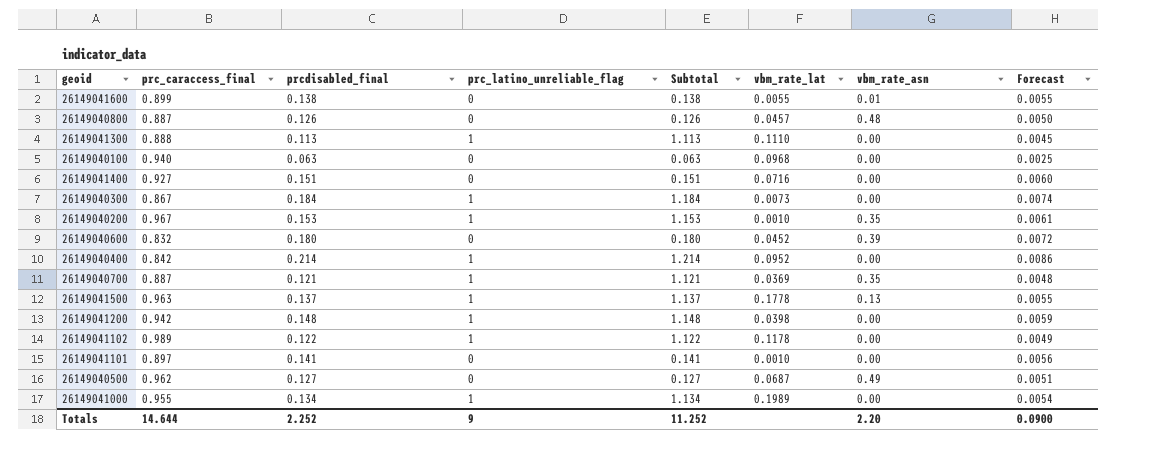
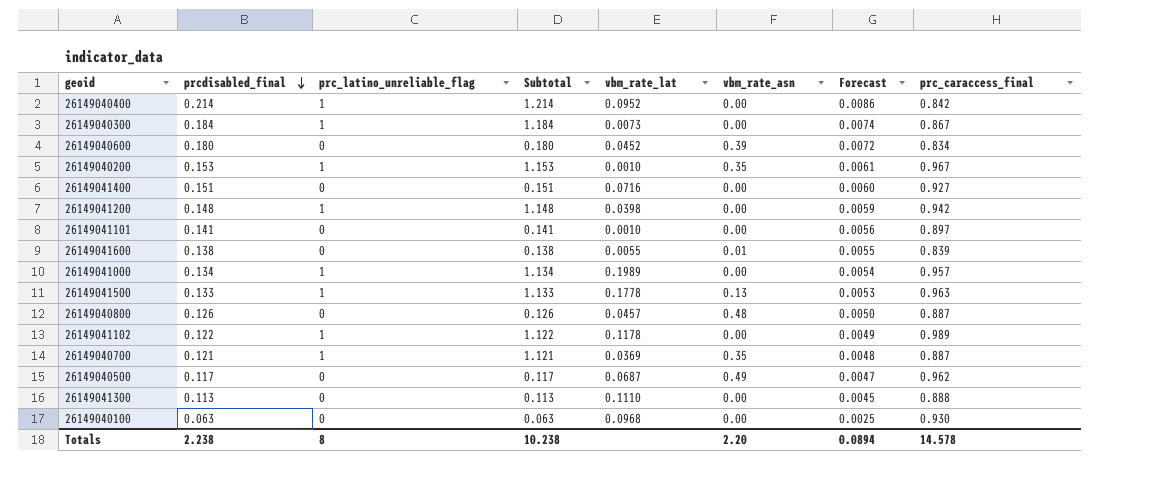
row order: none -> prcdisabled_final descending
column prc_caraccess_final | position: 2 -> 8
26149040600 | prc_caraccess_final: 0.832 -> 0.834
26149041600 | prc_caraccess_final: 0.899 -> 0.839
26149041000 | prc_caraccess_final: 0.955 -> 0.957
26149041500 | prcdisabled_final: 0.137 -> 0.133
26149041500 | Subtotal: 1.137 -> 1.133
26149041500 | Forecast: 0.0055 -> 0.0053
26149040500 | prcdisabled_final: 0.127 -> 0.117
26149040500 | Subtotal: 0.127 -> 0.117
26149040500 | Forecast: 0.0051 -> 0.0047
26149041300 | prc_latino_unreliable_flag: 1 -> 0
26149041300 | Subtotal: 1.113 -> 0.113
26149040100 | prc_caraccess_final: 0.940 -> 0.930
Totals | prcdisabled_final: 2.252 -> 2.238
Totals | prc_latino_unreliable_flag: 9 -> 8
Totals | Subtotal: 11.252 -> 10.238
Totals | Forecast: 0.0900 -> 0.0894
Totals | prc_caraccess_final: 14.644 -> 14.578

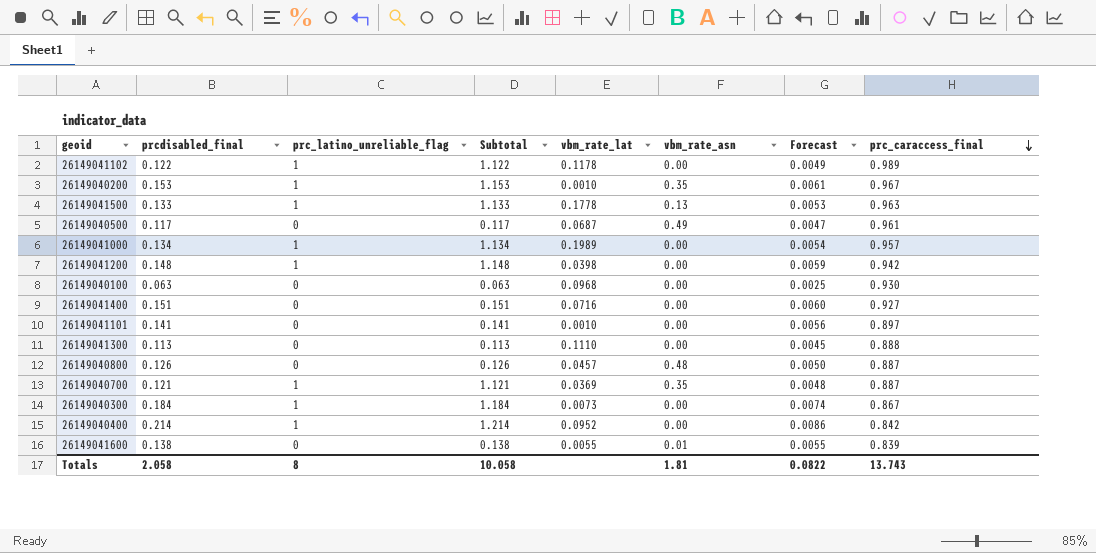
row order: prcdisabled_final descending -> prc_caraccess_final descending
row 26149040600: 0.180 | 0 | 0.180 | 0.0452 | 0.39 | 0.0072 | 0.834 -> none
26149040500 | prc_caraccess_final: 0.962 -> 0.961
Totals | prcdisabled_final: 2.238 -> 2.058
Totals | Subtotal: 10.238 -> 10.058
Totals | vbm_rate_asn: 2.20 -> 1.81
Totals | Forecast: 0.0894 -> 0.0822
Totals | prc_caraccess_final: 14.578 -> 13.743

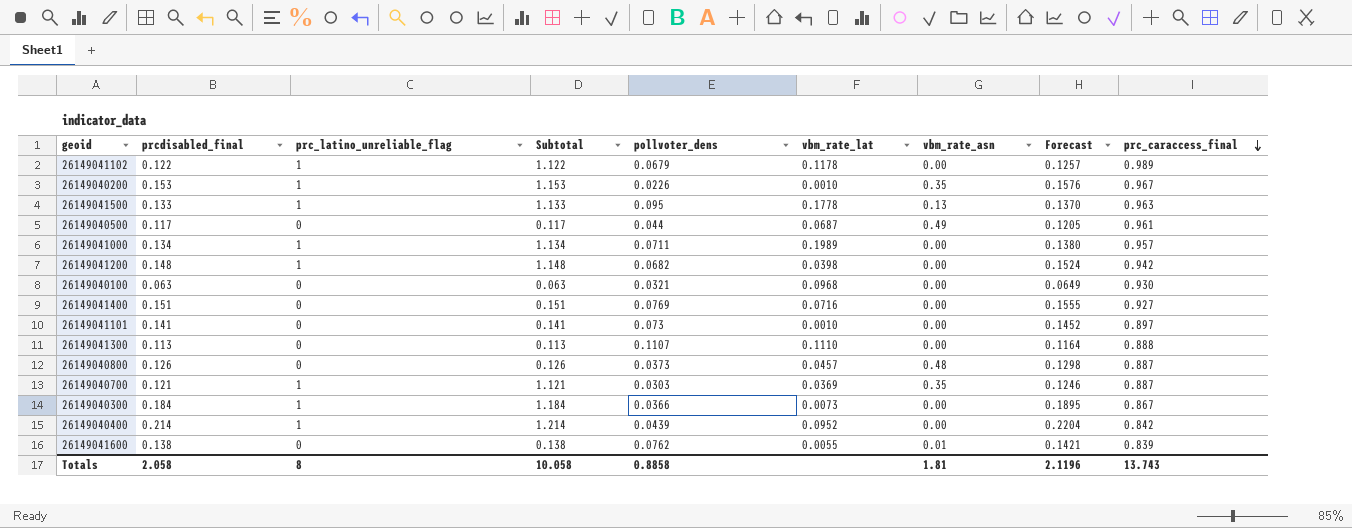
column pollvoter_dens | position: none -> 5
column Forecast | formula: [prcdisabled_final] * 0.04 -> [prcdisabled_final] * 1.03
Totals | Forecast: 0.0822 -> 2.1196

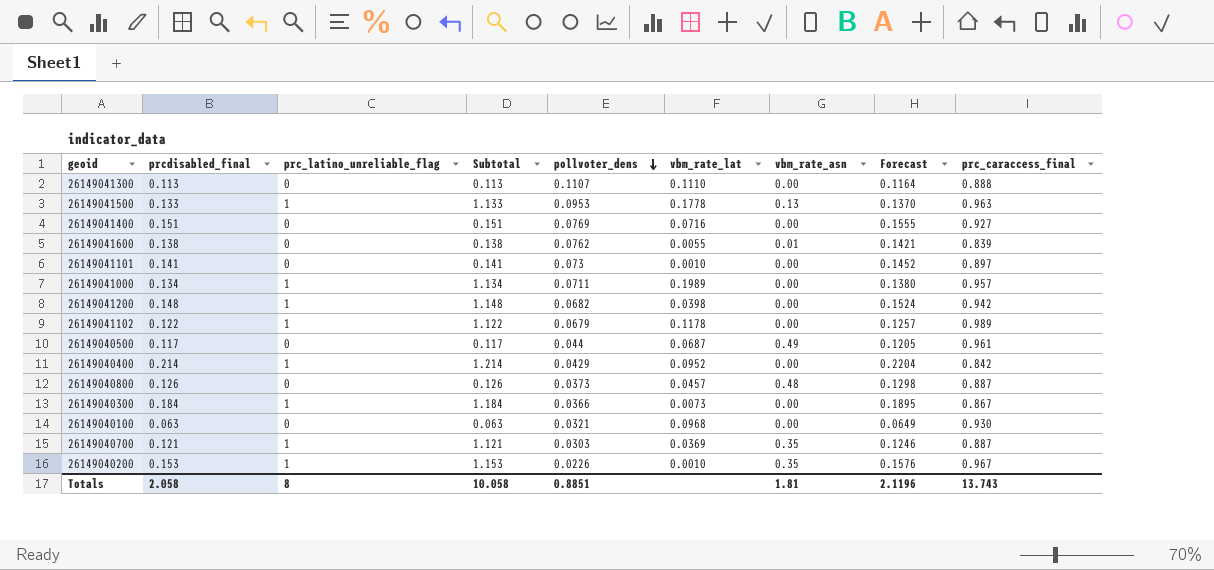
row order: prc_caraccess_final descending -> pollvoter_dens descending
26149041500 | pollvoter_dens: 0.095 -> 0.0953
26149040400 | pollvoter_dens: 0.0439 -> 0.0429
Totals | pollvoter_dens: 0.8858 -> 0.8851

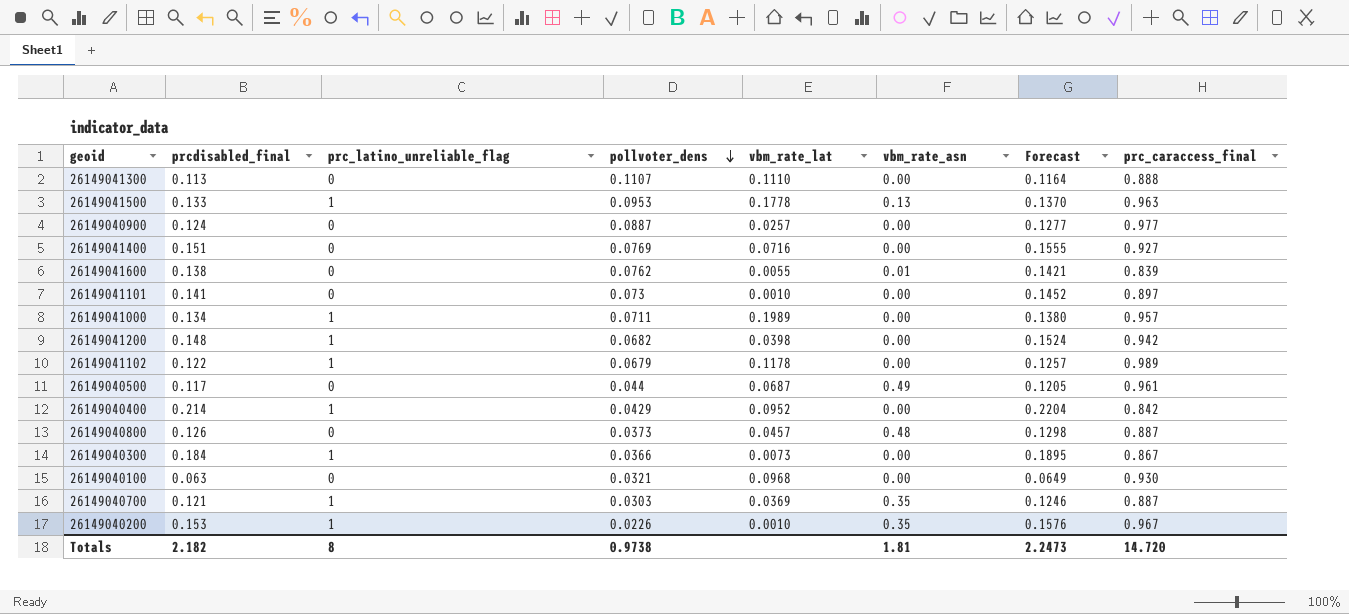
column Subtotal | formula: [prcdisabled_final] + [prc_latino_unreliable_flag] -> none
row 26149040900: none -> 0.124 | 0 | 0.0887 | 0.0257 | 0.00 | 0.1277 | 0.977
Totals | prcdisabled_final: 2.058 -> 2.182
Totals | pollvoter_dens: 0.8851 -> 0.9738
Totals | Forecast: 2.1196 -> 2.2473
Totals | prc_caraccess_final: 13.743 -> 14.720

